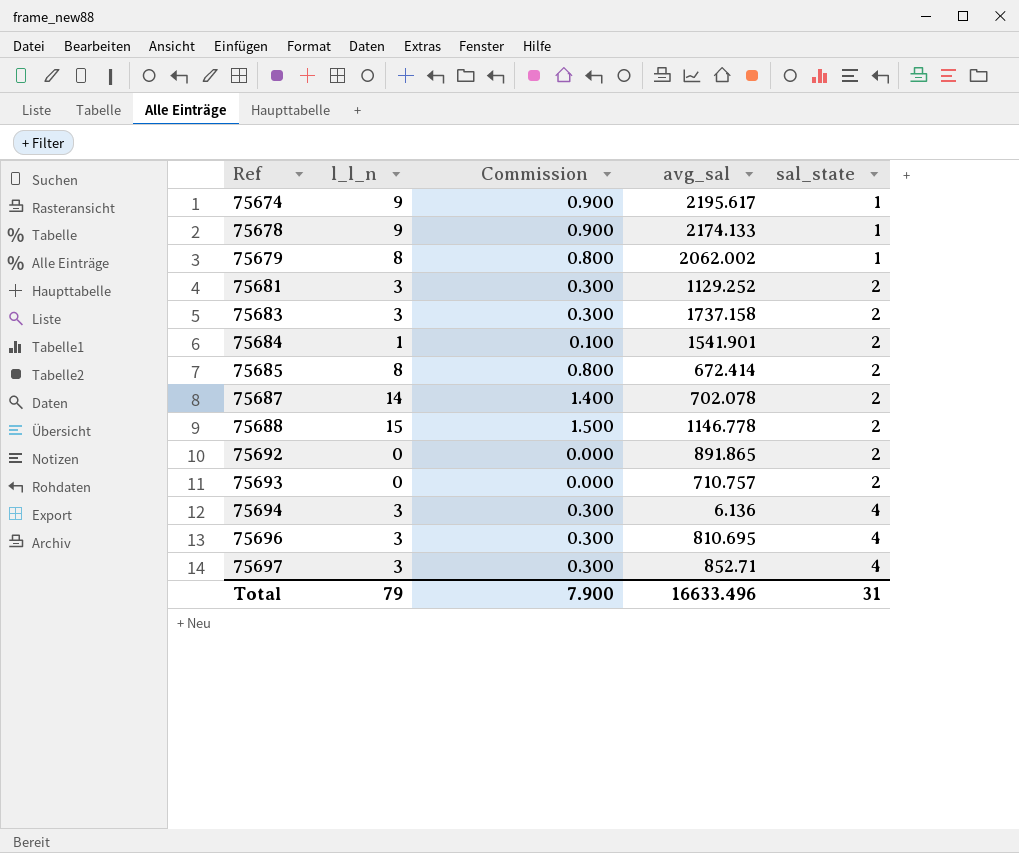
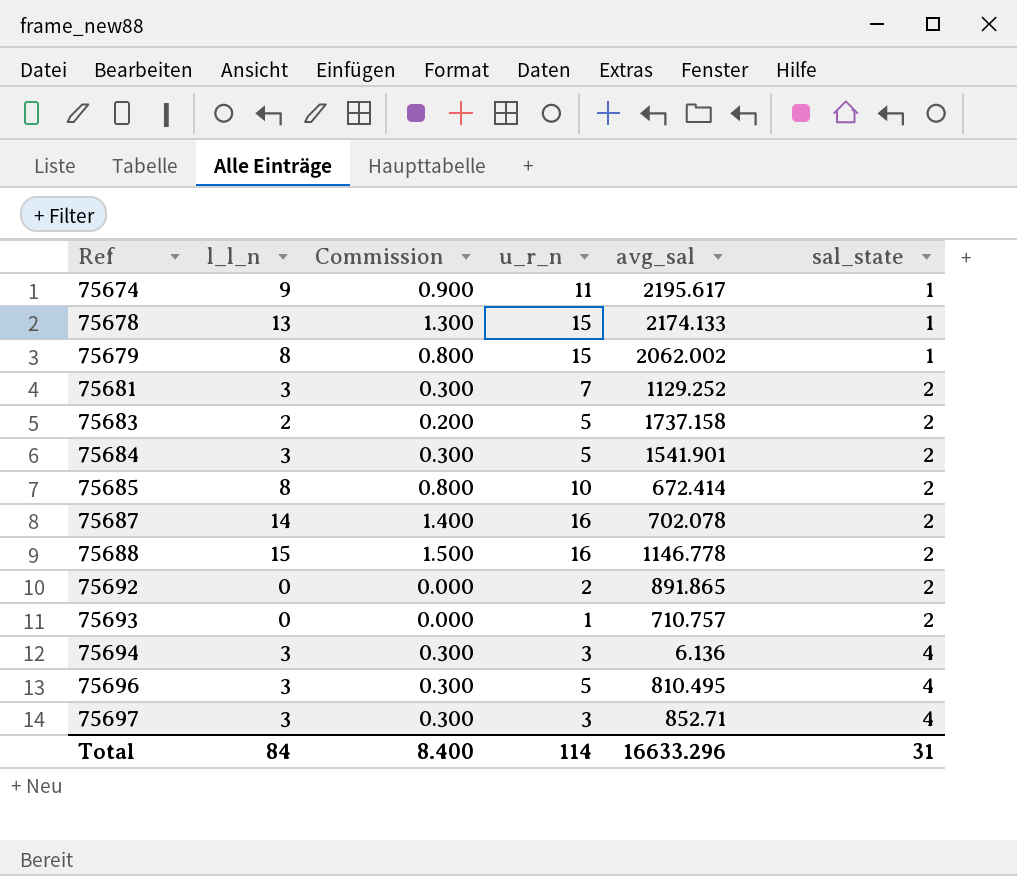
column u_r_n | position: none -> 4
75678 | l_l_n: 9 -> 13
75678 | Commission: 0.900 -> 1.300
75683 | l_l_n: 3 -> 2
75683 | Commission: 0.300 -> 0.200
75684 | l_l_n: 1 -> 3
75684 | Commission: 0.100 -> 0.300
75696 | avg_sal: 810.695 -> 810.495
Total | l_l_n: 79 -> 84
Total | Commission: 7.900 -> 8.400
Total | avg_sal: 16633.496 -> 16633.296

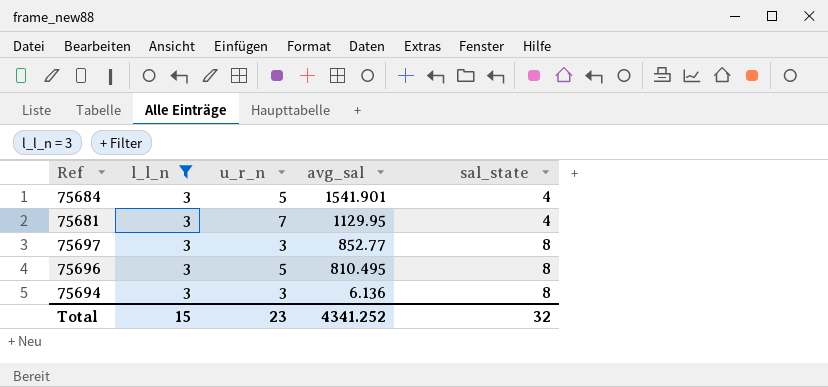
filter: none -> l_l_n = 3
row order: Ref ascending -> avg_sal descending
column Commission | formula: [l_l_n] * 0.1 -> none
75684 | sal_state: 2 -> 4
75681 | avg_sal: 1129.252 -> 1129.95
75681 | sal_state: 2 -> 4
75697 | avg_sal: 852.71 -> 852.77
75697 | sal_state: 4 -> 8
75696 | sal_state: 4 -> 8
75694 | sal_state: 4 -> 8
Total | l_l_n: 84 -> 15
Total | u_r_n: 114 -> 23
Total | avg_sal: 16633.296 -> 4341.252
Total | sal_state: 31 -> 32

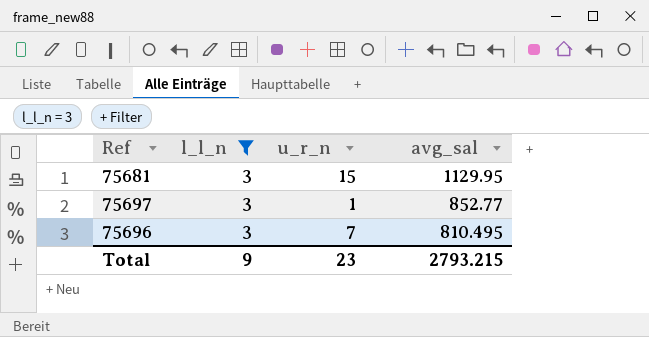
column sal_state | position: 5 -> none
row 75684: 3 | 5 | 1541.901 | 4 -> none
row 75694: 3 | 3 | 6.136 | 8 -> none
75681 | u_r_n: 7 -> 15
75697 | u_r_n: 3 -> 1
75696 | u_r_n: 5 -> 7
Total | l_l_n: 15 -> 9
Total | avg_sal: 4341.252 -> 2793.215

